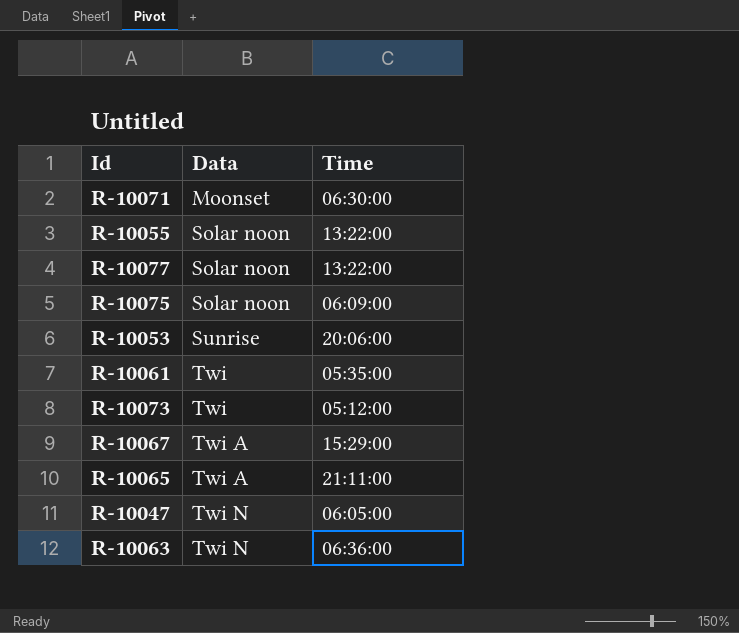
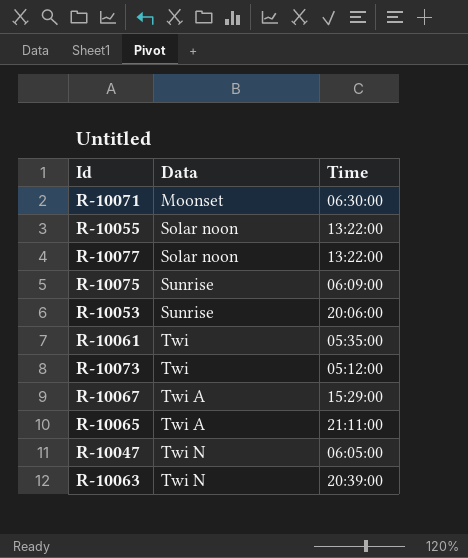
R-10075 | Data: Solar noon -> Sunrise
R-10063 | Time: 06:36:00 -> 20:39:00

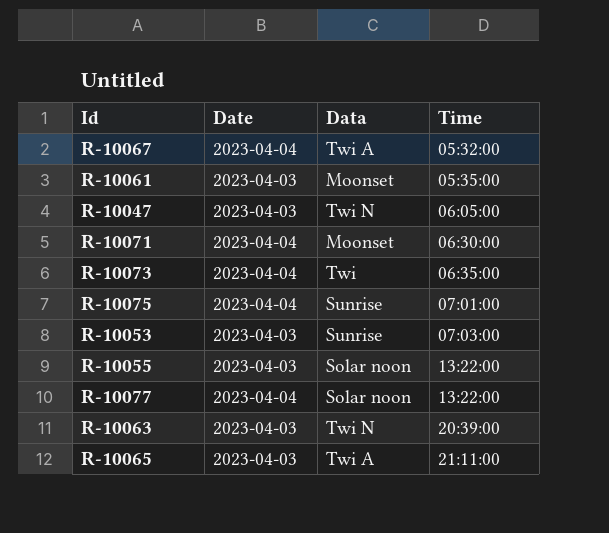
row order: Data ascending -> Time ascending
column Date | position: none -> 2
R-10067 | Time: 15:29:00 -> 05:32:00
R-10061 | Data: Twi -> Moonset
R-10073 | Time: 05:12:00 -> 06:35:00
R-10075 | Time: 06:09:00 -> 07:01:00
R-10053 | Time: 20:06:00 -> 07:03:00

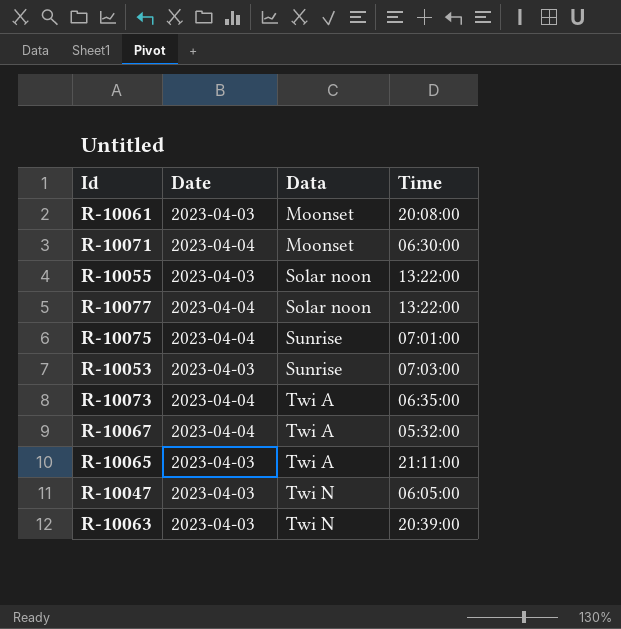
row order: Time ascending -> Data ascending
R-10061 | Time: 05:35:00 -> 20:08:00
R-10073 | Data: Twi -> Twi A

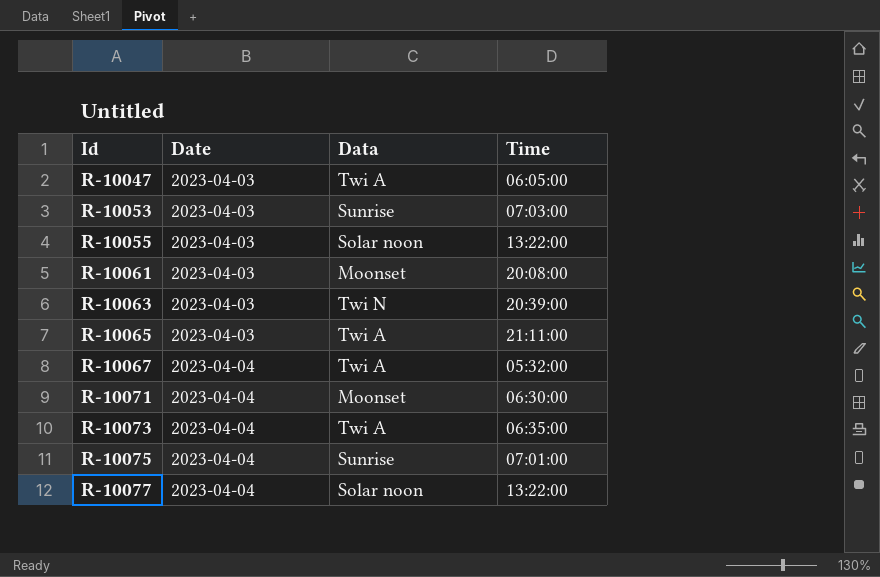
row order: Data ascending -> Id ascending
R-10047 | Data: Twi N -> Twi A

